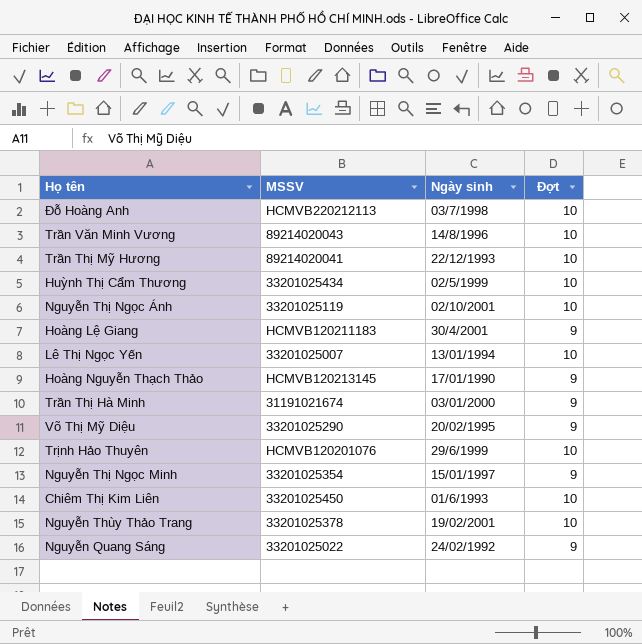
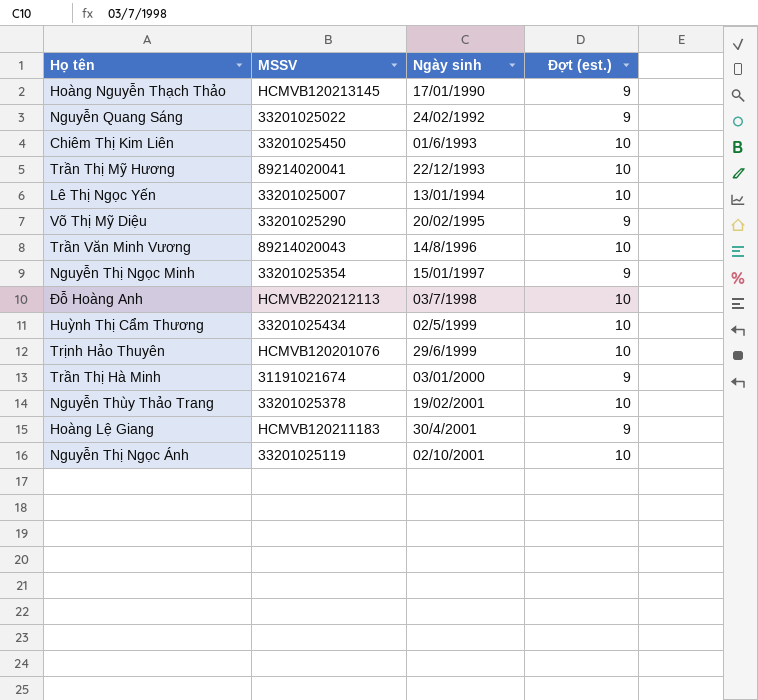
row order: none -> Ngày sinh ascending
column name: Đợt -> Đợt (est.)

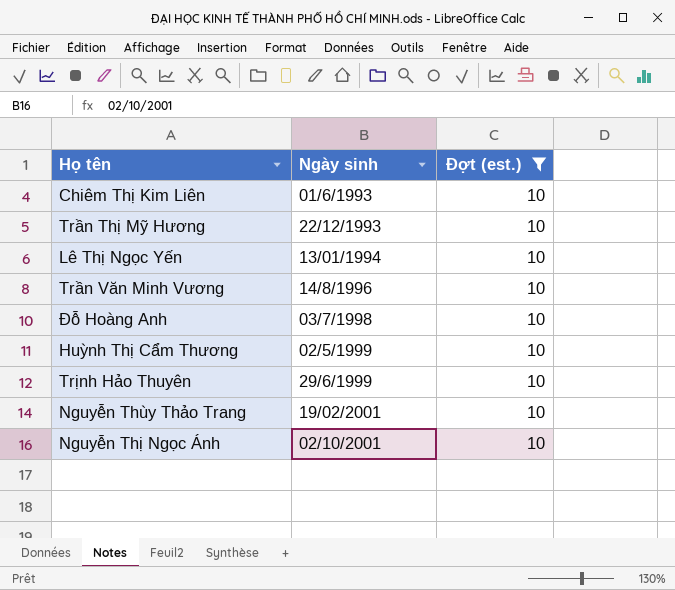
filter: none -> Đợt (est.) = 10
column MSSV | position: 2 -> none

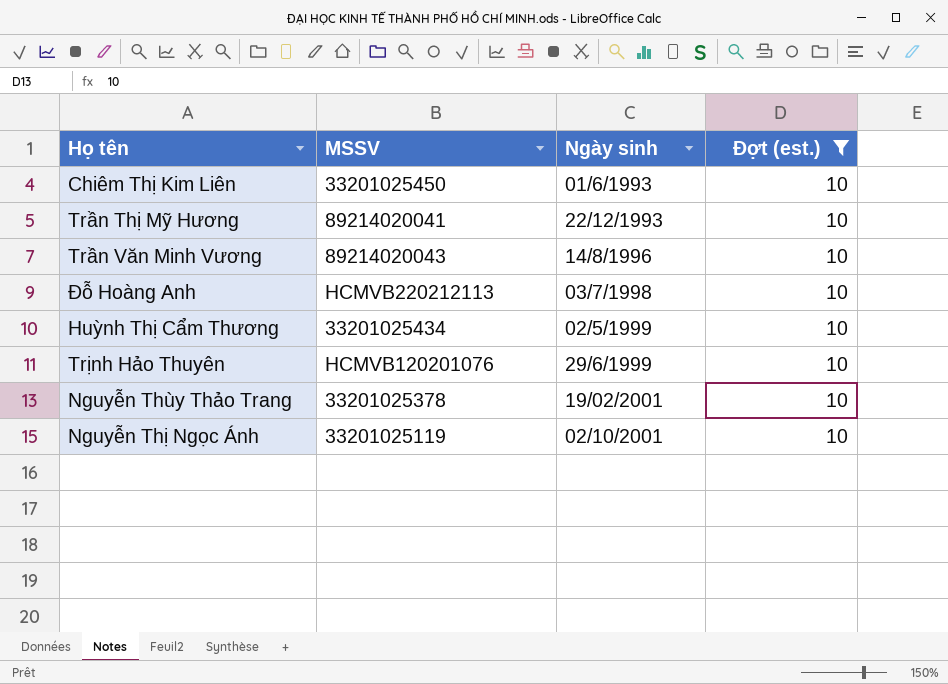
column MSSV | position: none -> 2
row Lê Thị Ngọc Yến: 13/01/1994 | 10 -> none

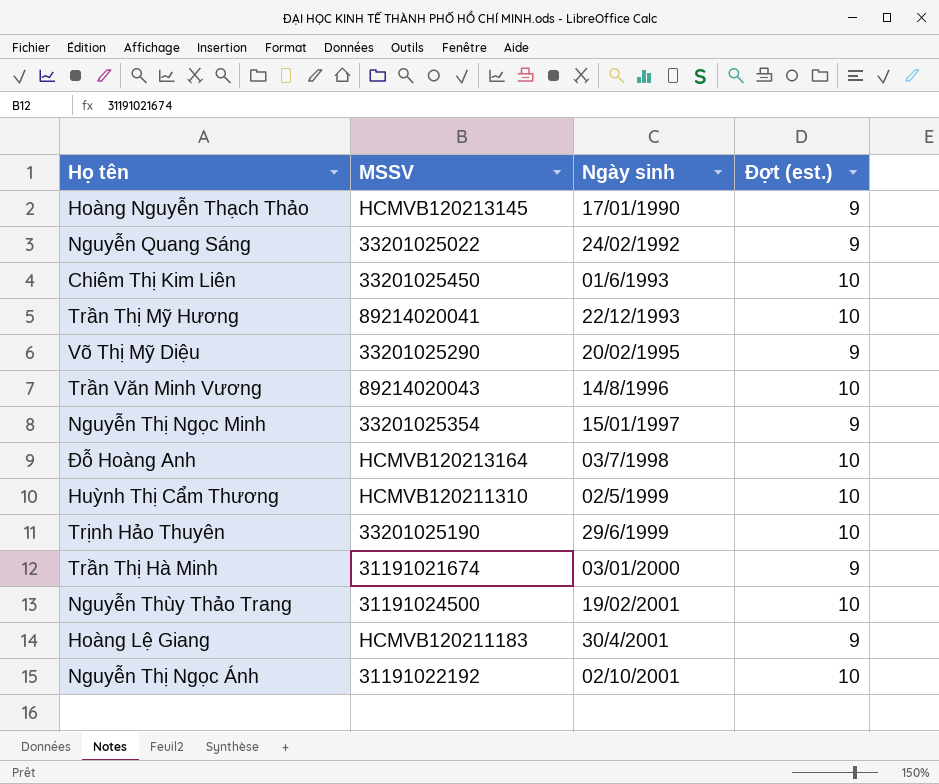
filter: Đợt (est.) = 10 -> none
Đỗ Hoàng Anh | MSSV: HCMVB220212113 -> HCMVB120213164
Huỳnh Thị Cẩm Thương | MSSV: 33201025434 -> HCMVB120211310
Trịnh Hảo Thuyên | MSSV: HCMVB120201076 -> 33201025190
Nguyễn Thùy Thảo Trang | MSSV: 33201025378 -> 31191024500
Nguyễn Thị Ngọc Ánh | MSSV: 33201025119 -> 31191022192

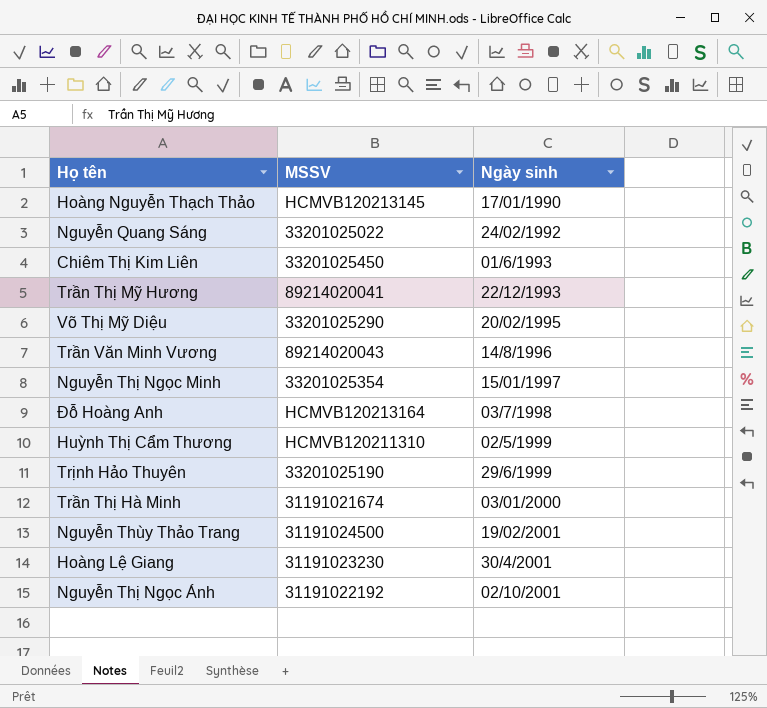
column Đợt (est.) | position: 4 -> none
Hoàng Lệ Giang | MSSV: HCMVB120211183 -> 31191023230

